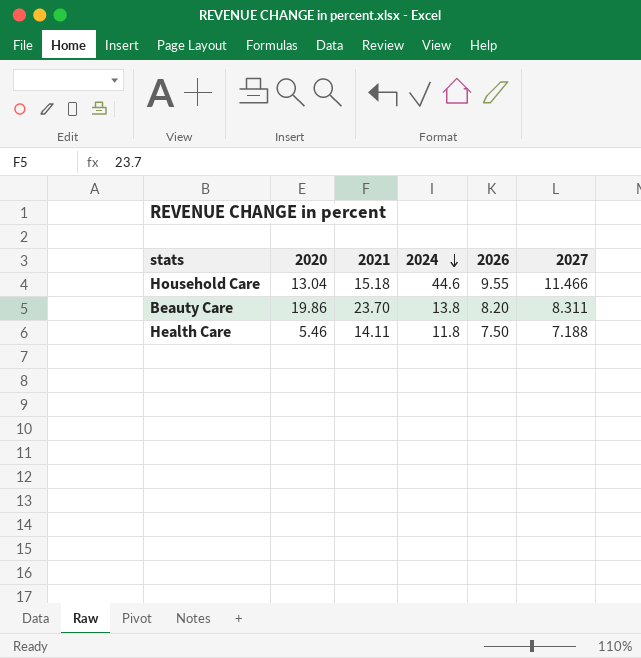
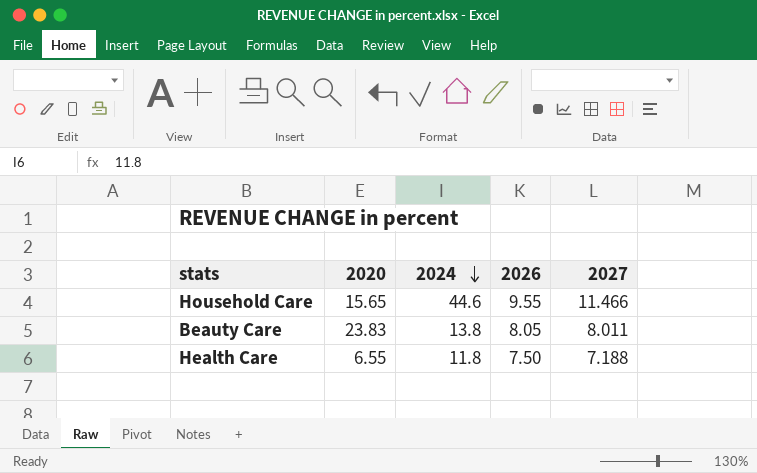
column 2021 | position: 3 -> none
Household Care | 2020: 13.04 -> 15.65
Beauty Care | 2020: 19.86 -> 23.83
Beauty Care | 2026: 8.20 -> 8.05
Beauty Care | 2027: 8.311 -> 8.011
Health Care | 2020: 5.46 -> 6.55

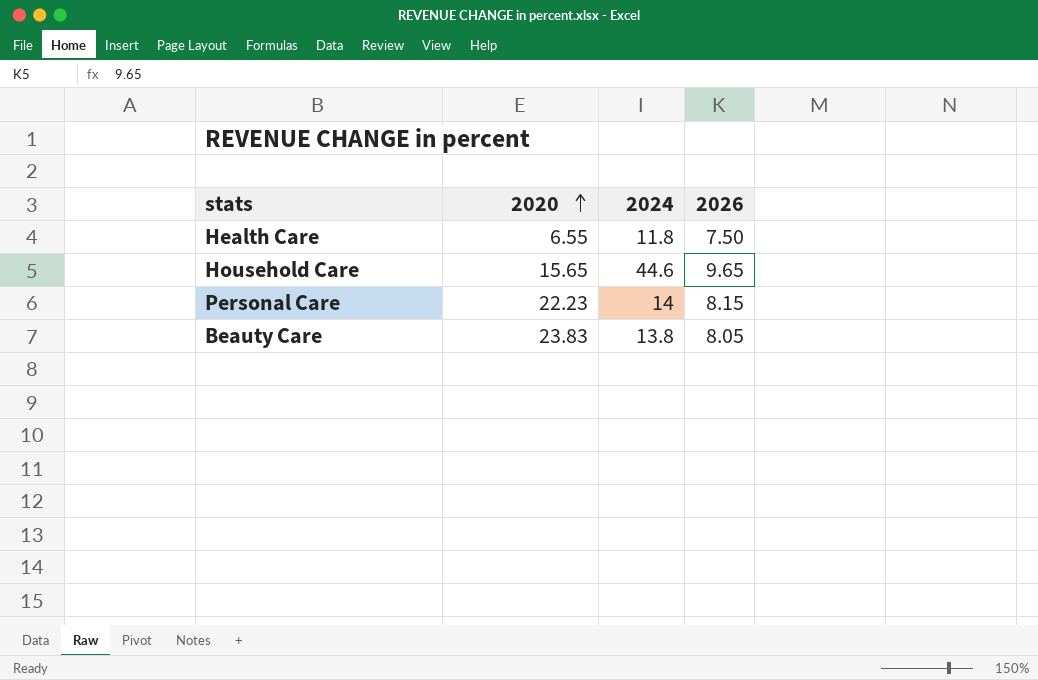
row order: 2024 descending -> 2020 ascending
column 2027 | position: 5 -> none
Household Care | 2026: 9.55 -> 9.65
row Personal Care: none -> 22.23 | 14 | 8.15

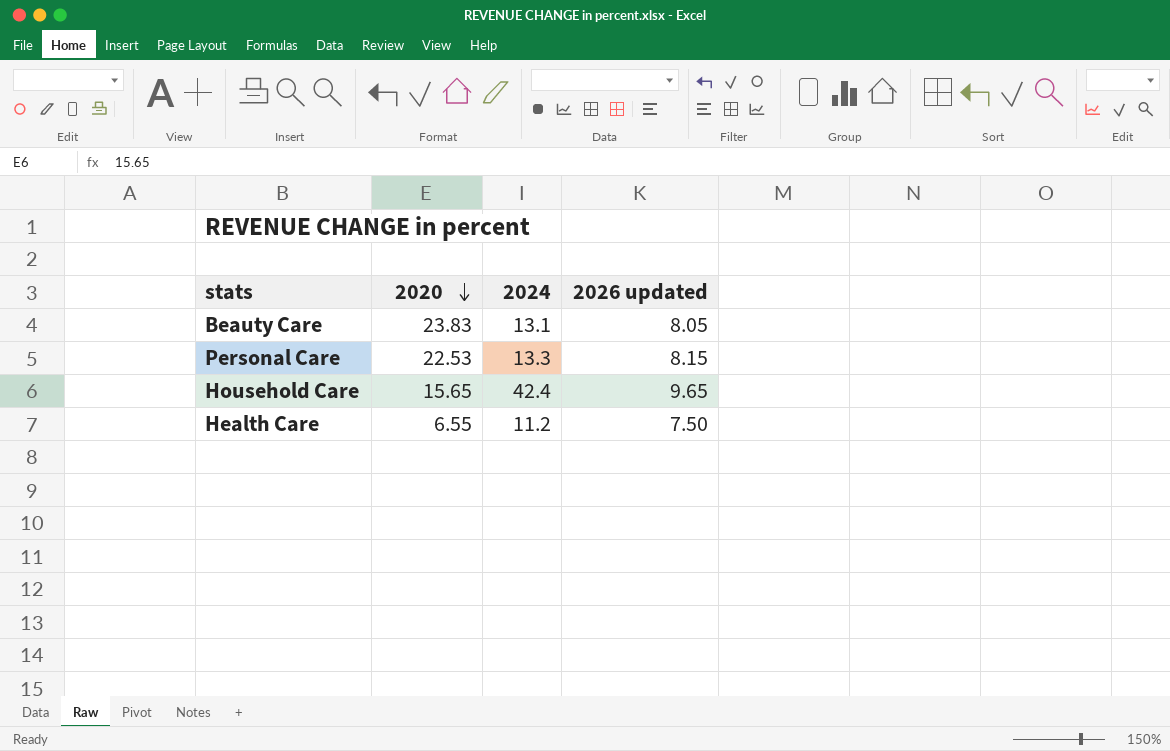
row order: 2020 ascending -> 2020 descending
column name: 2026 -> 2026 updated
Beauty Care | 2024: 13.8 -> 13.1
Personal Care | 2020: 22.23 -> 22.53
Personal Care | 2024: 14 -> 13.3
Household Care | 2024: 44.6 -> 42.4
Health Care | 2024: 11.8 -> 11.2

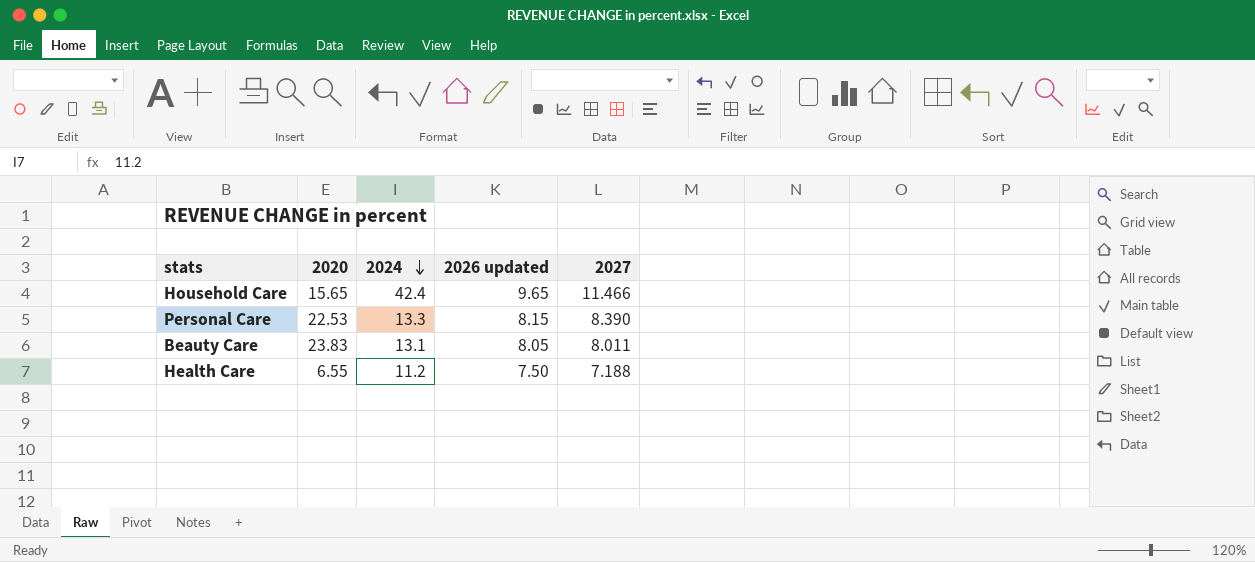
row order: 2020 descending -> 2024 descending
column 2027 | position: none -> 5

